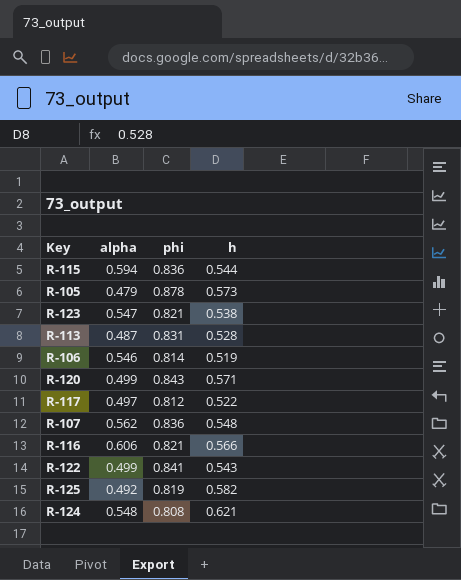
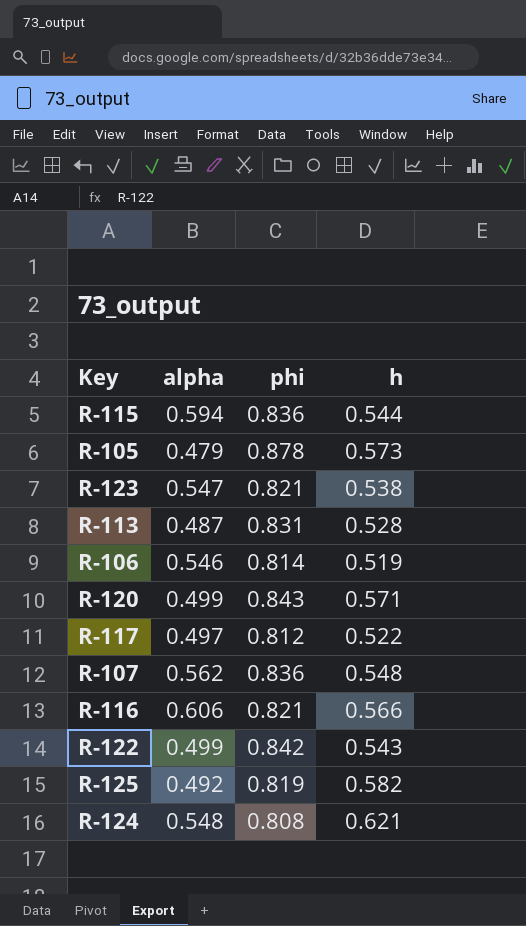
R-122 | phi: 0.841 -> 0.842

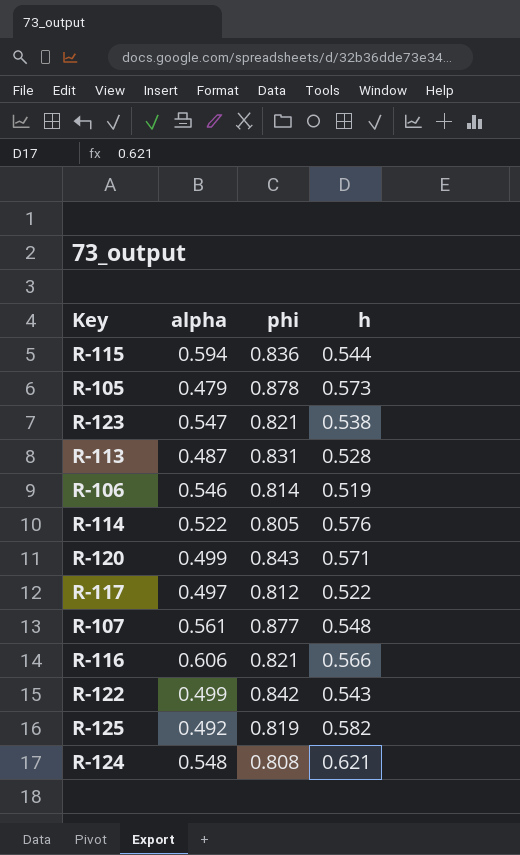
row R-114: none -> 0.522 | 0.805 | 0.576
R-107 | alpha: 0.562 -> 0.561
R-107 | phi: 0.836 -> 0.877

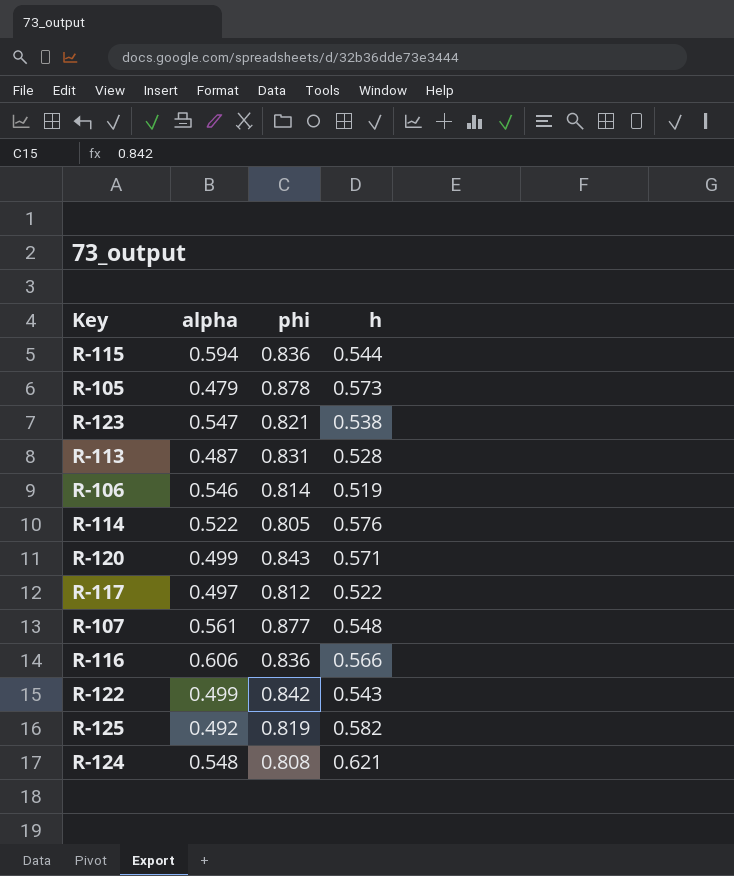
R-116 | phi: 0.821 -> 0.836

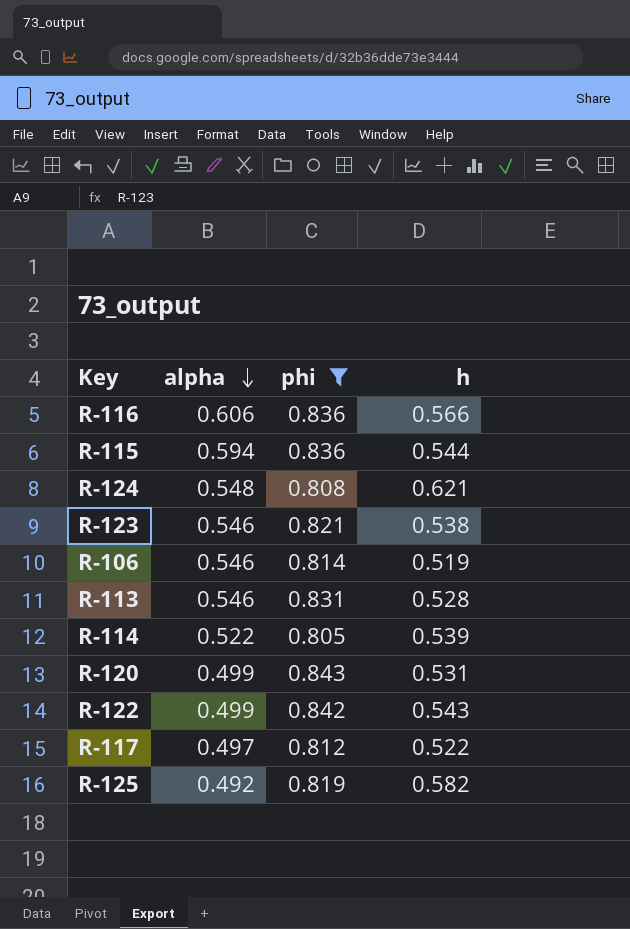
filter: none -> phi <= 0.843
row order: none -> alpha descending
R-123 | alpha: 0.547 -> 0.546
R-113 | alpha: 0.487 -> 0.546
R-114 | h: 0.576 -> 0.539
R-120 | h: 0.571 -> 0.531

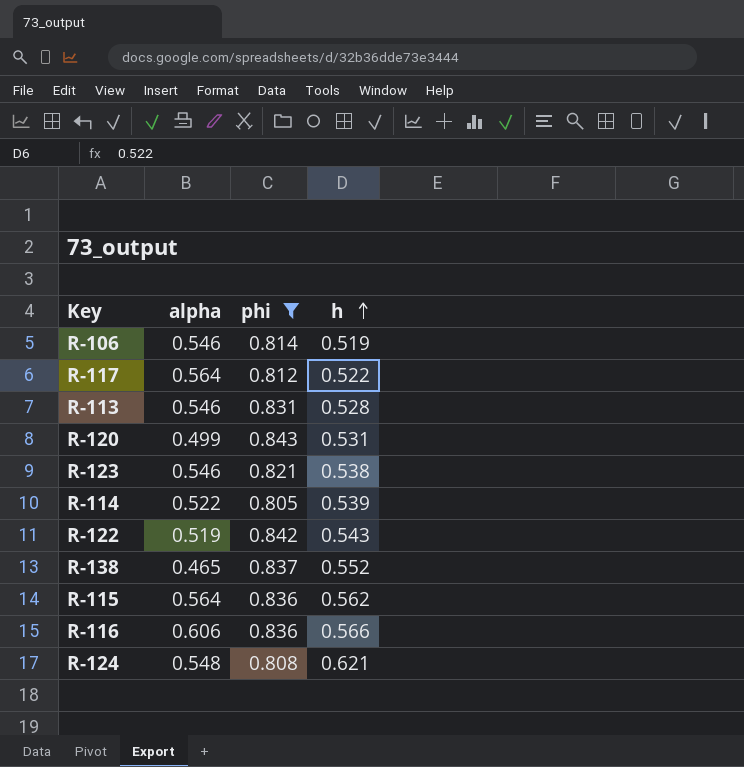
row order: alpha descending -> h ascending
row R-125: 0.492 | 0.819 | 0.582 -> none
R-117 | alpha: 0.497 -> 0.564
R-122 | alpha: 0.499 -> 0.519
row R-138: none -> 0.465 | 0.837 | 0.552
R-115 | alpha: 0.594 -> 0.564
R-115 | h: 0.544 -> 0.562

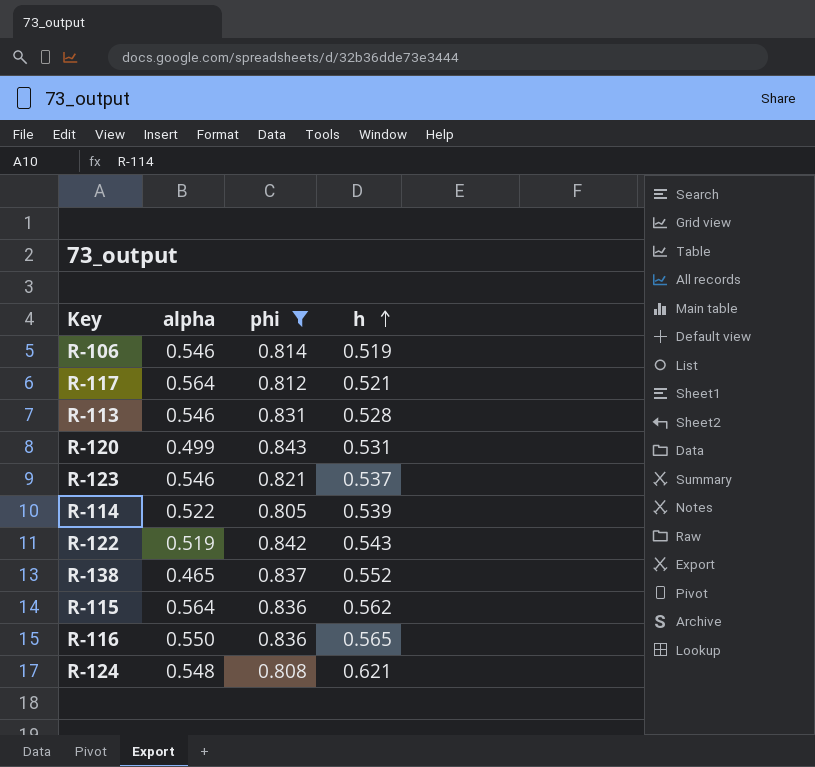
R-117 | h: 0.522 -> 0.521
R-123 | h: 0.538 -> 0.537
R-116 | alpha: 0.606 -> 0.550
R-116 | h: 0.566 -> 0.565

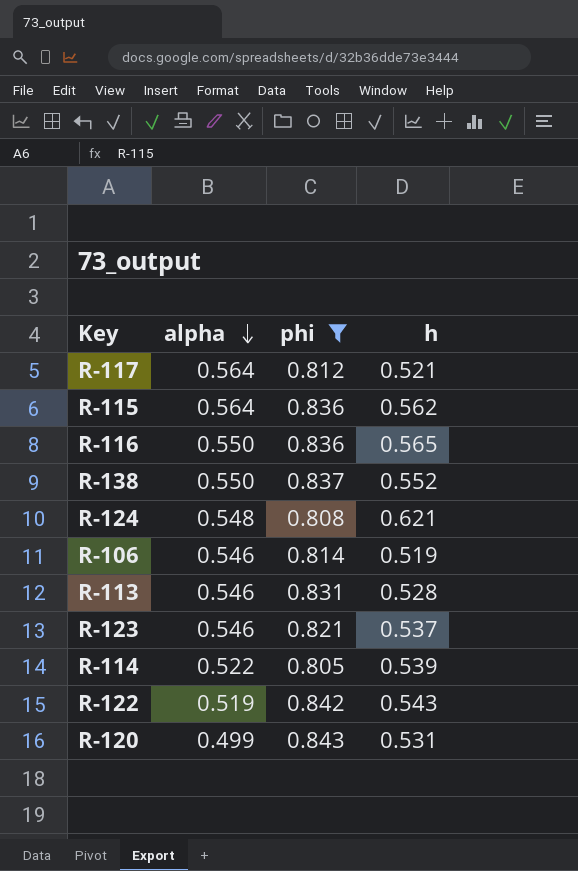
row order: h ascending -> alpha descending
R-138 | alpha: 0.465 -> 0.550

